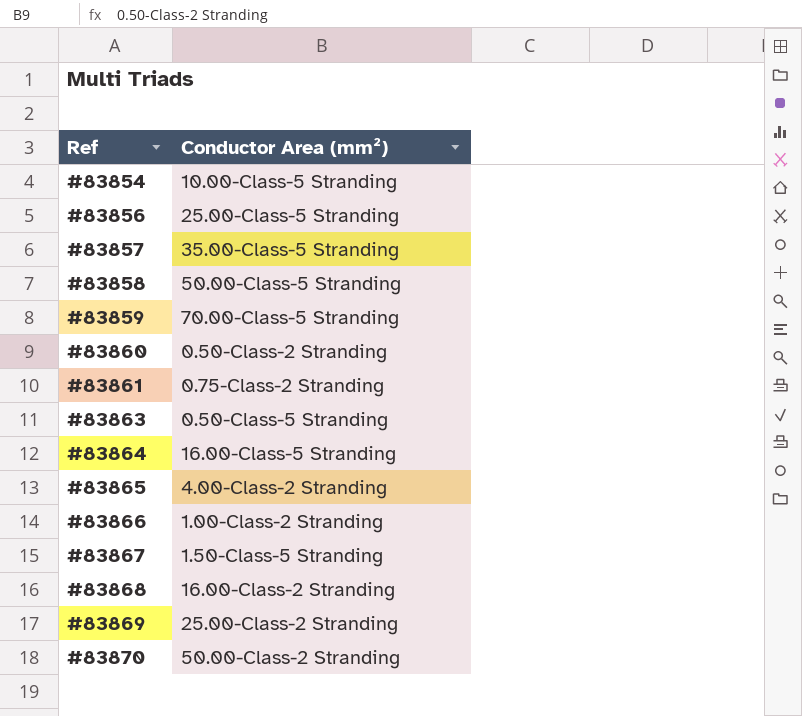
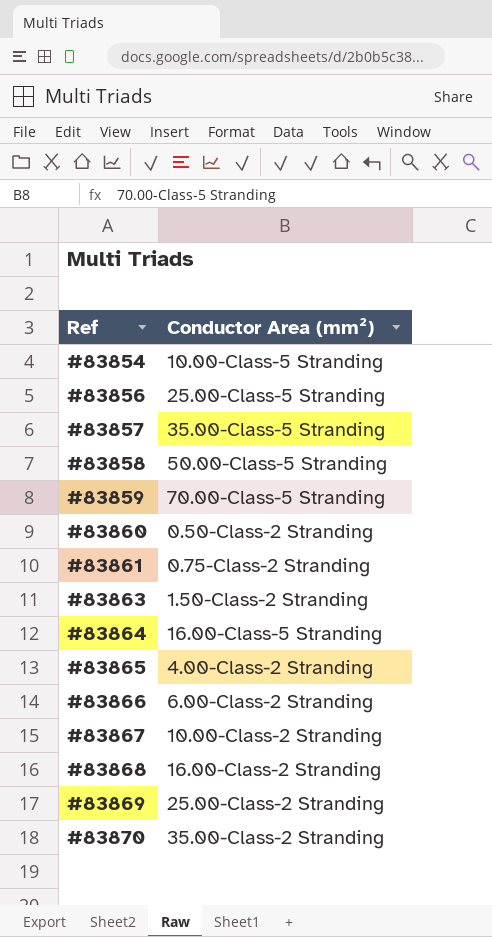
#83863 | Conductor Area (mm²): 0.50-Class-5 Stranding -> 1.50-Class-2 Stranding
#83866 | Conductor Area (mm²): 1.00-Class-2 Stranding -> 6.00-Class-2 Stranding
#83867 | Conductor Area (mm²): 1.50-Class-5 Stranding -> 10.00-Class-2 Stranding
#83870 | Conductor Area (mm²): 50.00-Class-2 Stranding -> 35.00-Class-2 Stranding

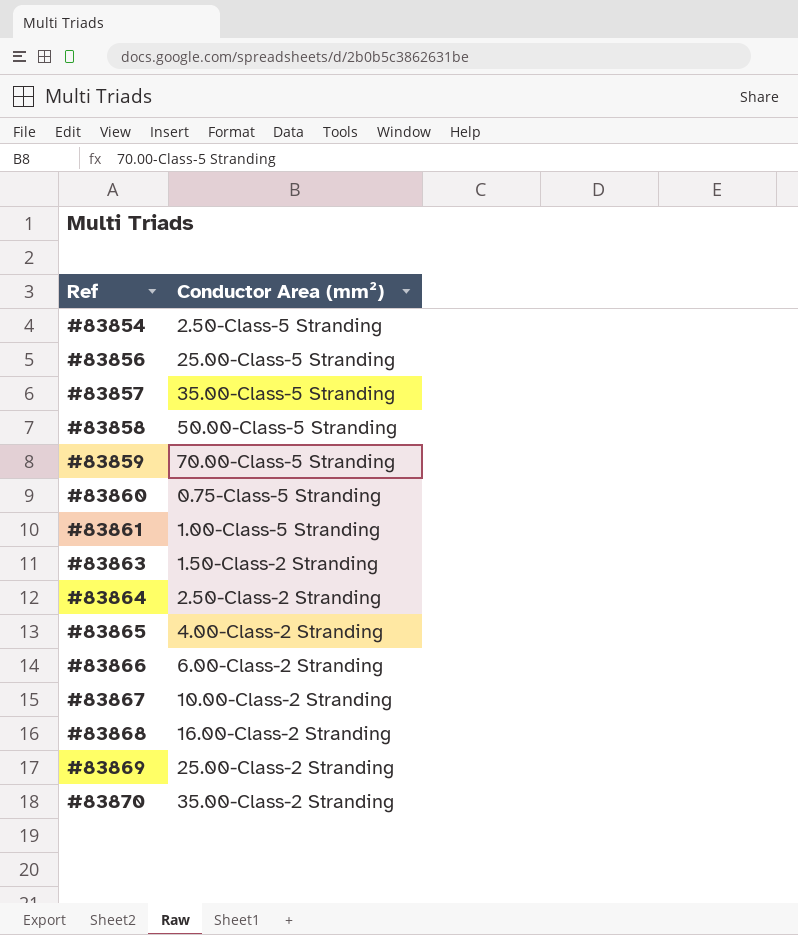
#83854 | Conductor Area (mm²): 10.00-Class-5 Stranding -> 2.50-Class-5 Stranding
#83860 | Conductor Area (mm²): 0.50-Class-2 Stranding -> 0.75-Class-5 Stranding
#83861 | Conductor Area (mm²): 0.75-Class-2 Stranding -> 1.00-Class-5 Stranding
#83864 | Conductor Area (mm²): 16.00-Class-5 Stranding -> 2.50-Class-2 Stranding

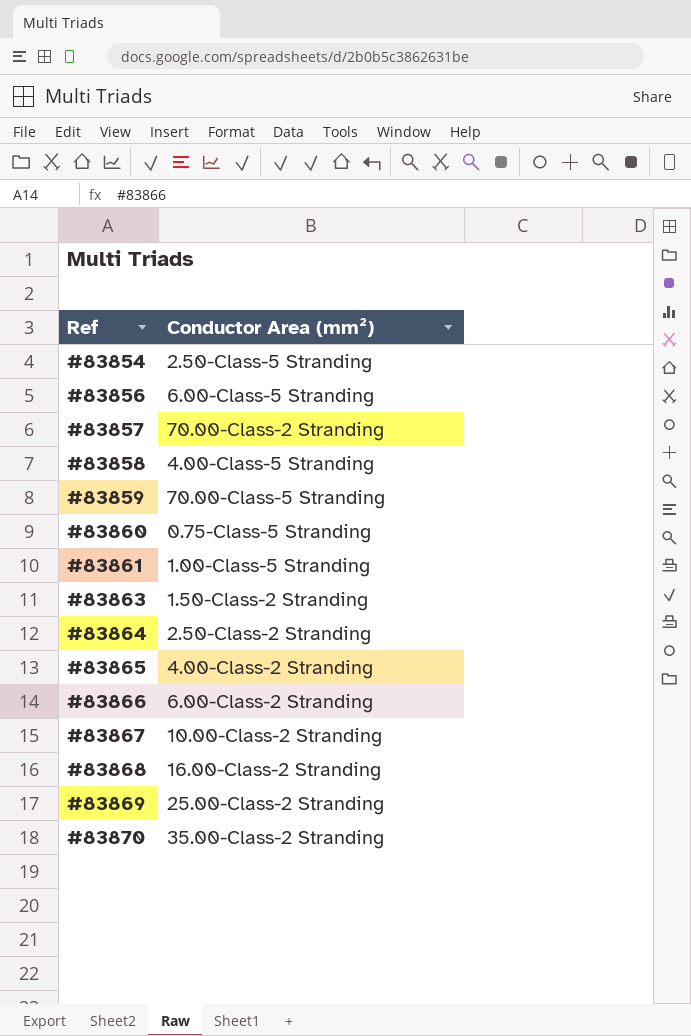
#83856 | Conductor Area (mm²): 25.00-Class-5 Stranding -> 6.00-Class-5 Stranding
#83857 | Conductor Area (mm²): 35.00-Class-5 Stranding -> 70.00-Class-2 Stranding
#83858 | Conductor Area (mm²): 50.00-Class-5 Stranding -> 4.00-Class-5 Stranding

